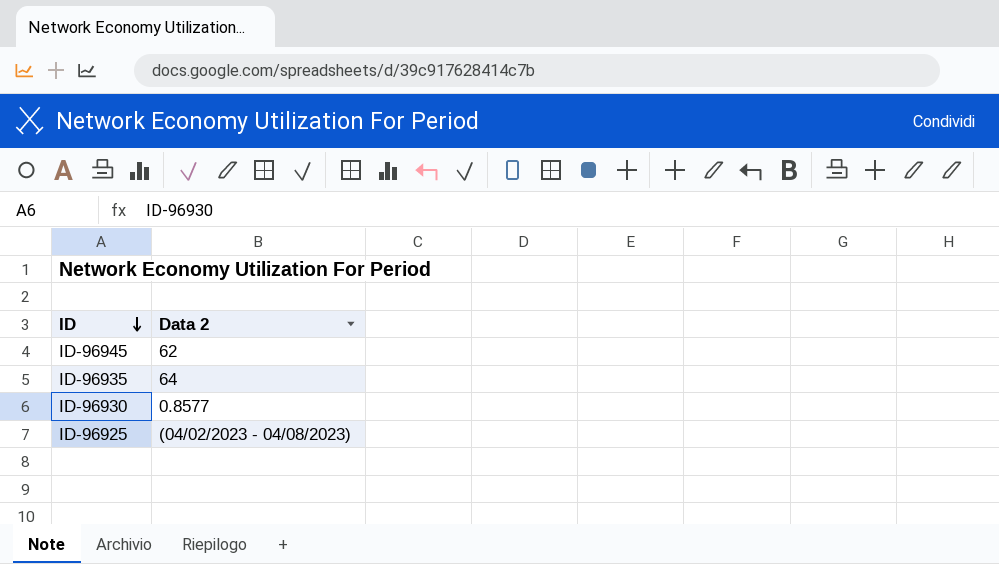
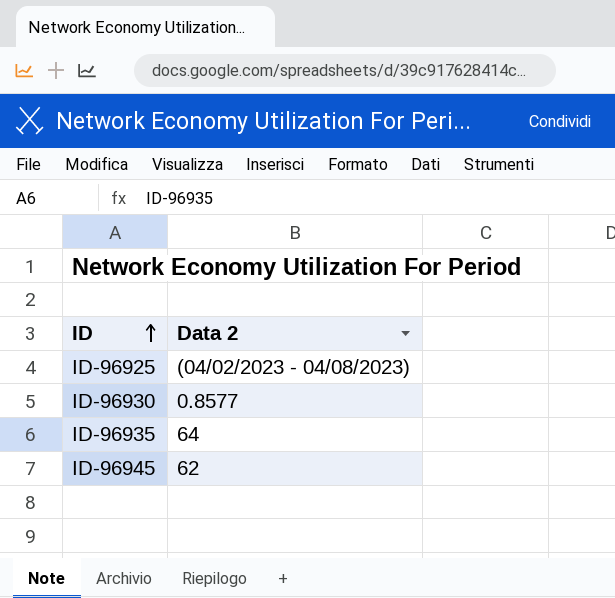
row order: ID descending -> ID ascending

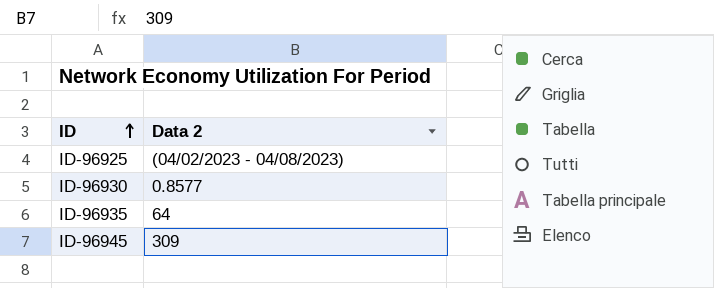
ID-96945 | Data 2: 62 -> 309

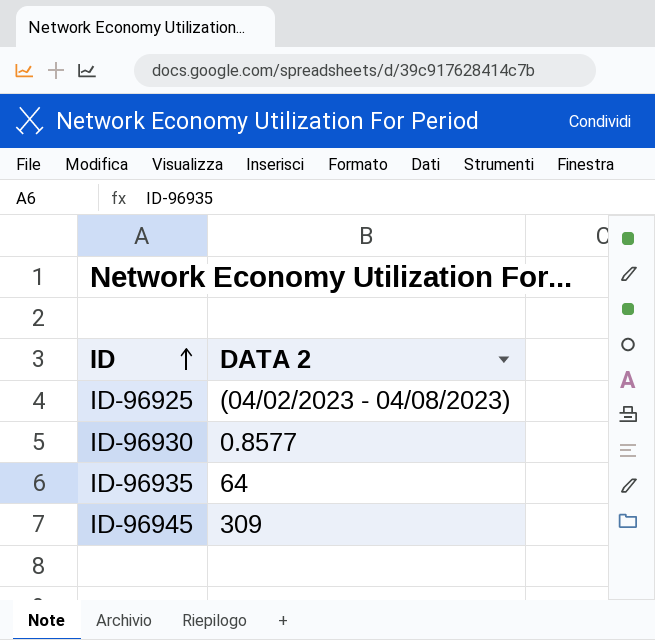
column name: Data 2 -> DATA 2

